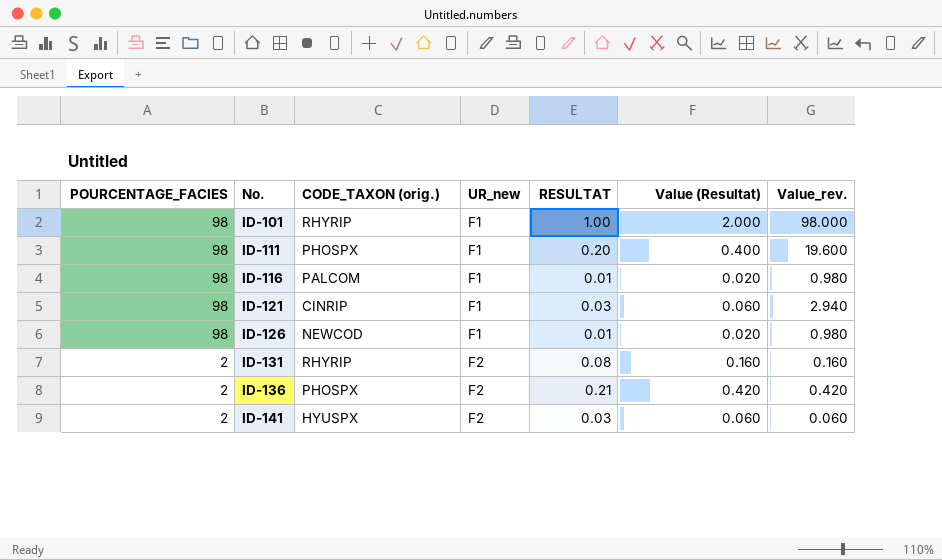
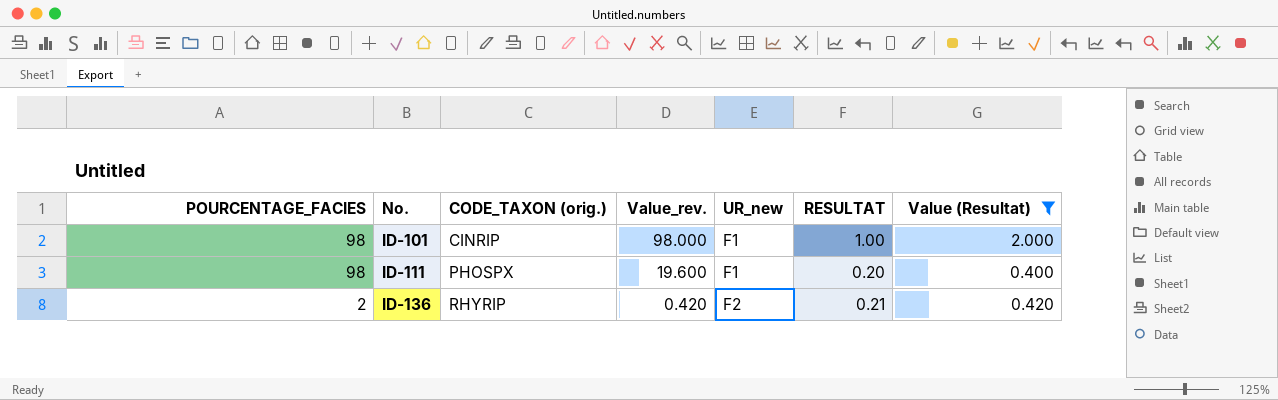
filter: none -> Value (Resultat) >= 0.400
column Value_rev. | position: 7 -> 4
ID-101 | CODE_TAXON (orig.): RHYRIP -> CINRIP
ID-136 | CODE_TAXON (orig.): PHOSPX -> RHYRIP

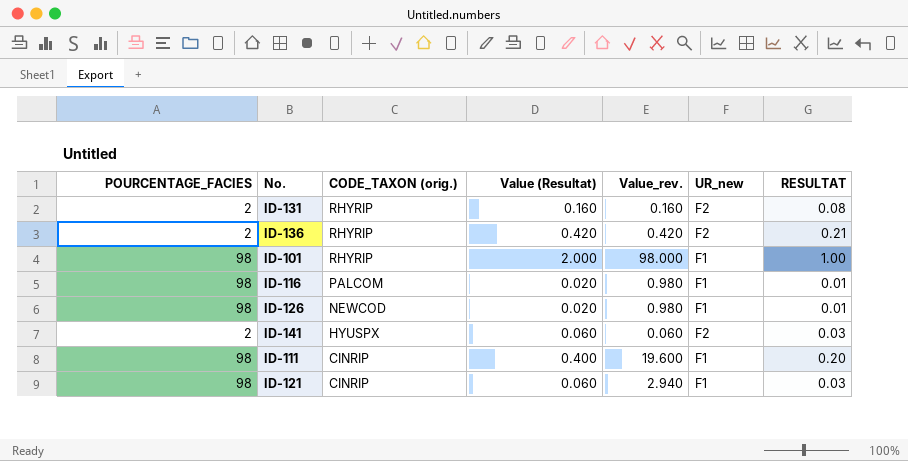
filter: Value (Resultat) >= 0.400 -> none
row order: POURCENTAGE_FACIES descending -> CODE_TAXON (orig.) descending
column Value (Resultat) | position: 7 -> 4
ID-101 | CODE_TAXON (orig.): CINRIP -> RHYRIP
ID-111 | CODE_TAXON (orig.): PHOSPX -> CINRIP

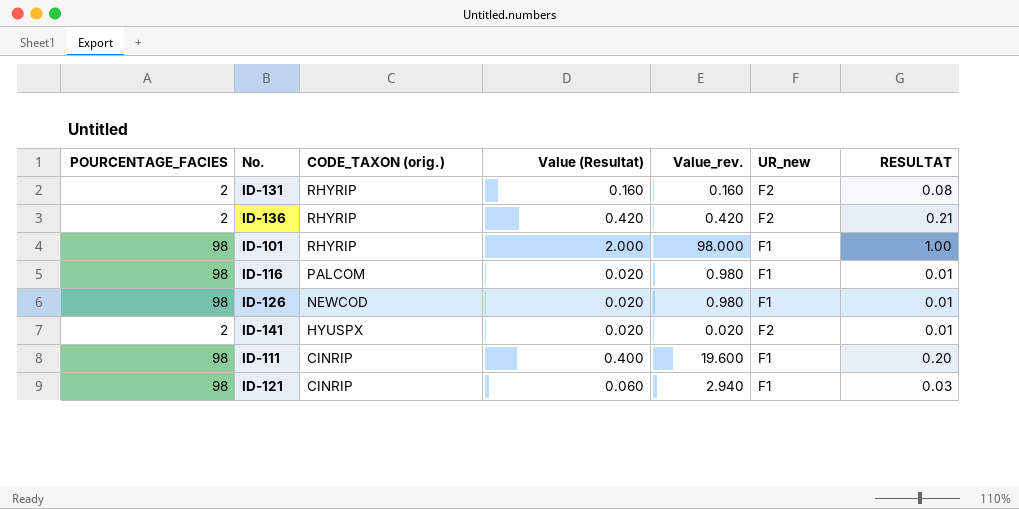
ID-141 | Value (Resultat): 0.060 -> 0.020
ID-141 | Value_rev.: 0.060 -> 0.020
ID-141 | RESULTAT: 0.03 -> 0.01

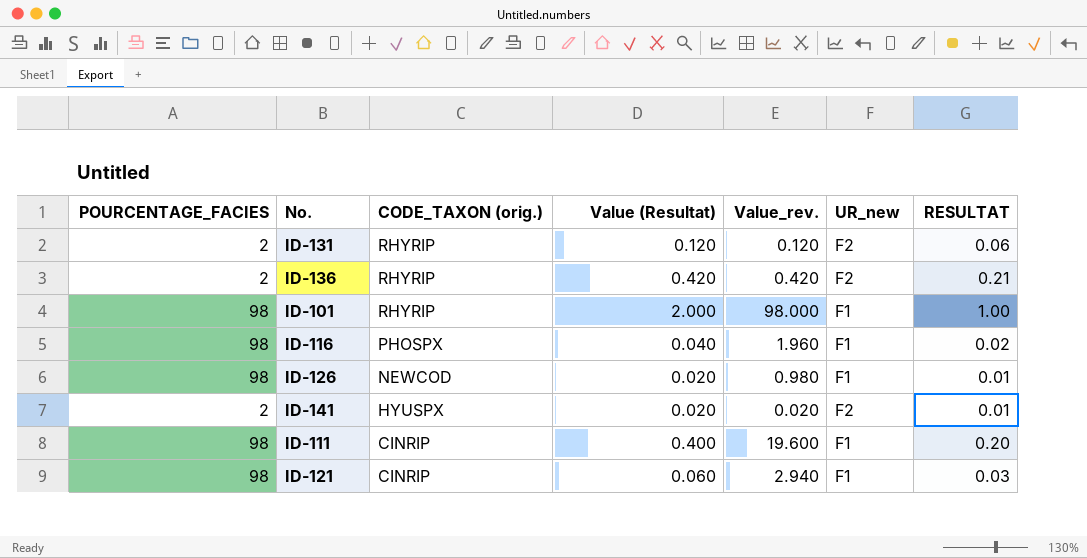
ID-131 | Value (Resultat): 0.160 -> 0.120
ID-131 | Value_rev.: 0.160 -> 0.120
ID-131 | RESULTAT: 0.08 -> 0.06
ID-116 | CODE_TAXON (orig.): PALCOM -> PHOSPX
ID-116 | Value (Resultat): 0.020 -> 0.040
ID-116 | Value_rev.: 0.980 -> 1.960
ID-116 | RESULTAT: 0.01 -> 0.02

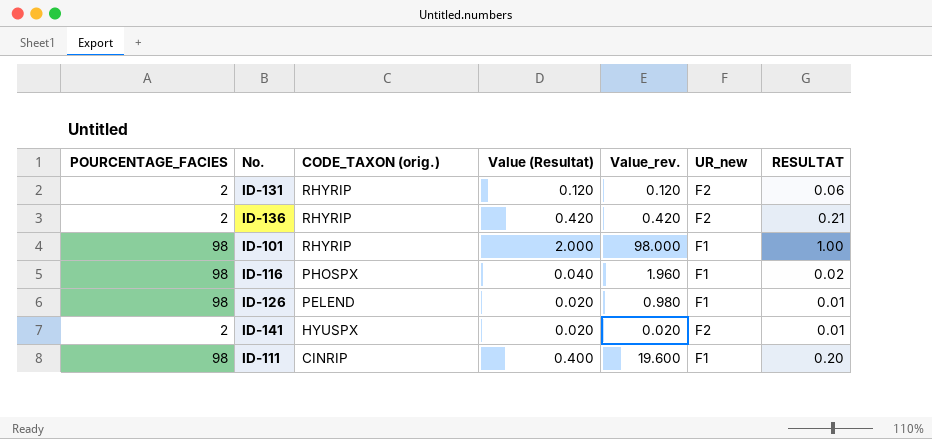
row ID-121: 98 | CINRIP | 0.060 | 2.940 | F1 | 0.03 -> none
ID-126 | CODE_TAXON (orig.): NEWCOD -> PELEND

